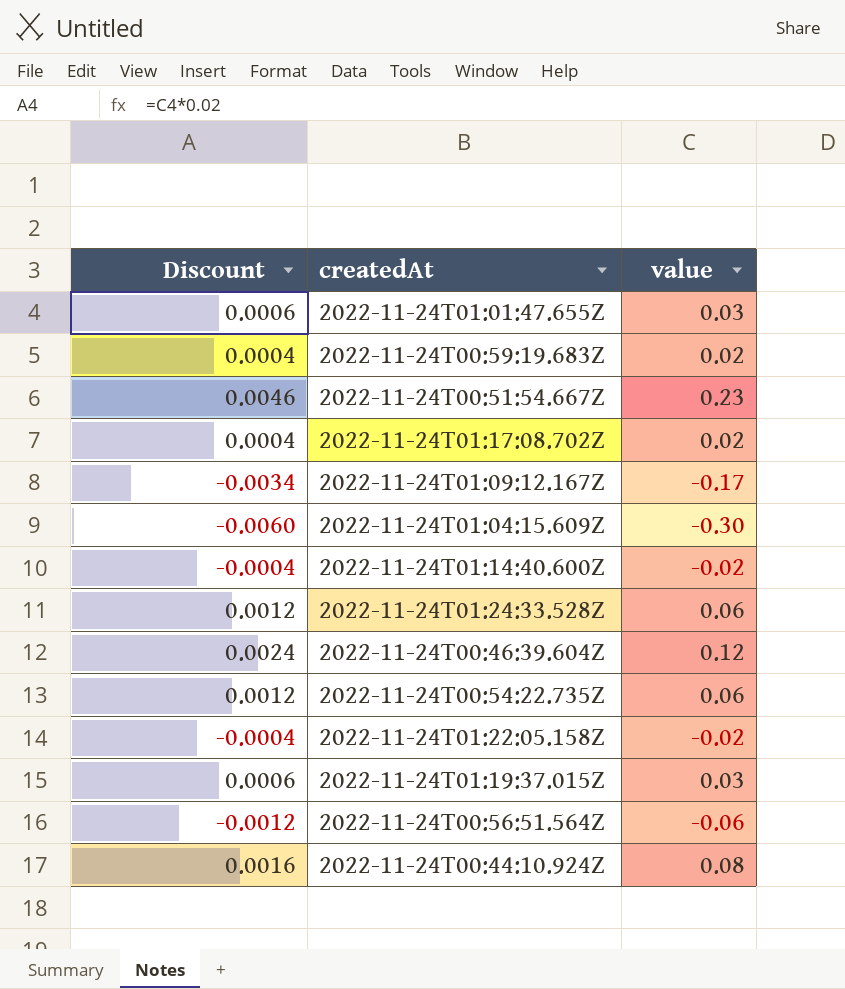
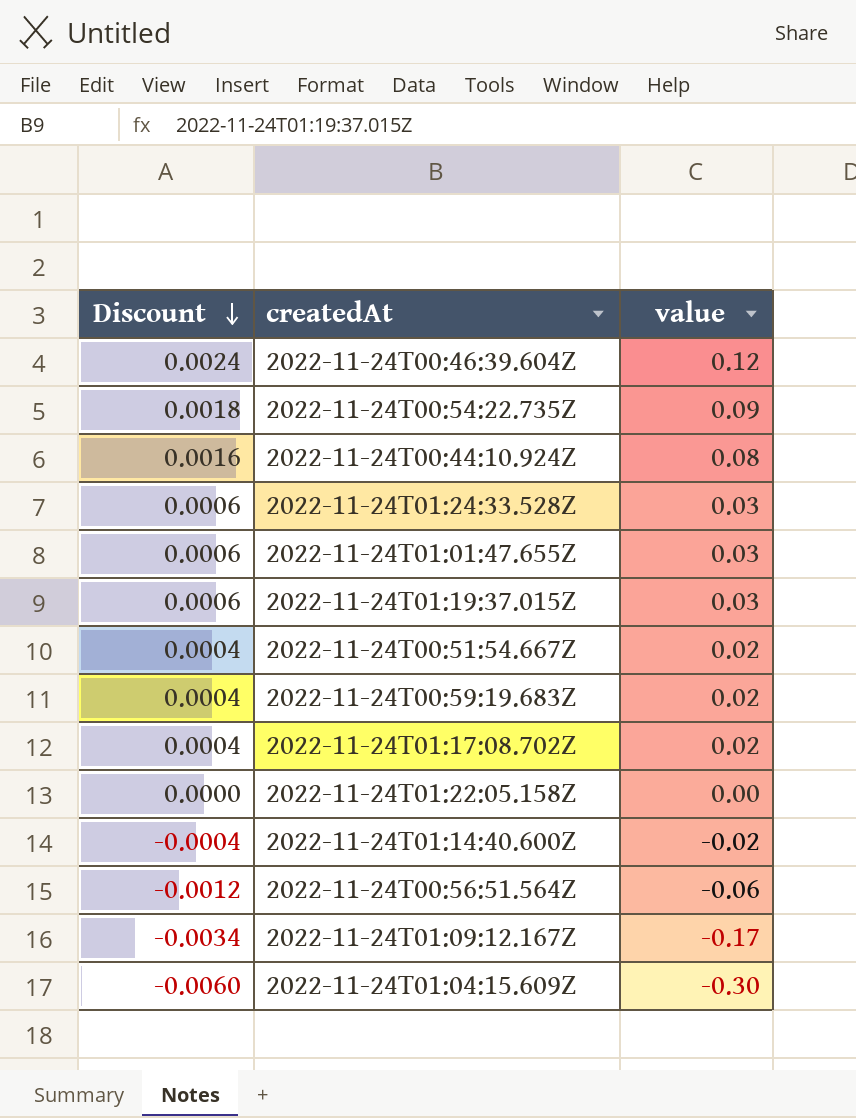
row order: none -> Discount descending
2022-11-24T00:54:22.735Z | Discount: 0.0012 -> 0.0018
2022-11-24T00:54:22.735Z | value: 0.06 -> 0.09
2022-11-24T01:24:33.528Z | Discount: 0.0012 -> 0.0006
2022-11-24T01:24:33.528Z | value: 0.06 -> 0.03
2022-11-24T00:51:54.667Z | Discount: 0.0046 -> 0.0004
2022-11-24T00:51:54.667Z | value: 0.23 -> 0.02
2022-11-24T01:22:05.158Z | Discount: -0.0004 -> 0.0000
2022-11-24T01:22:05.158Z | value: -0.02 -> 0.00

